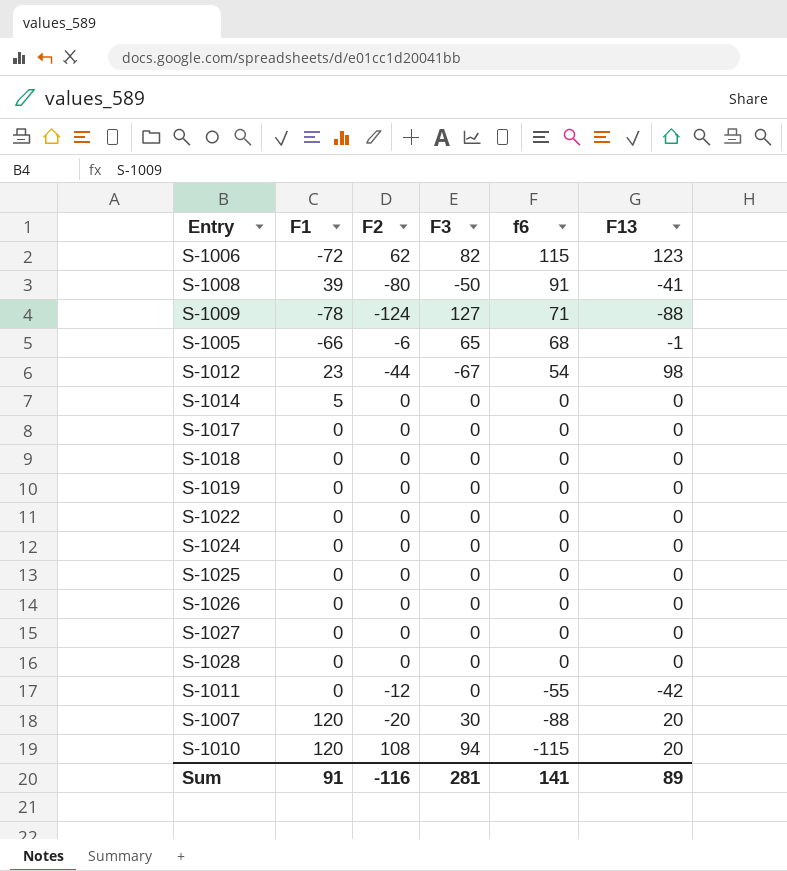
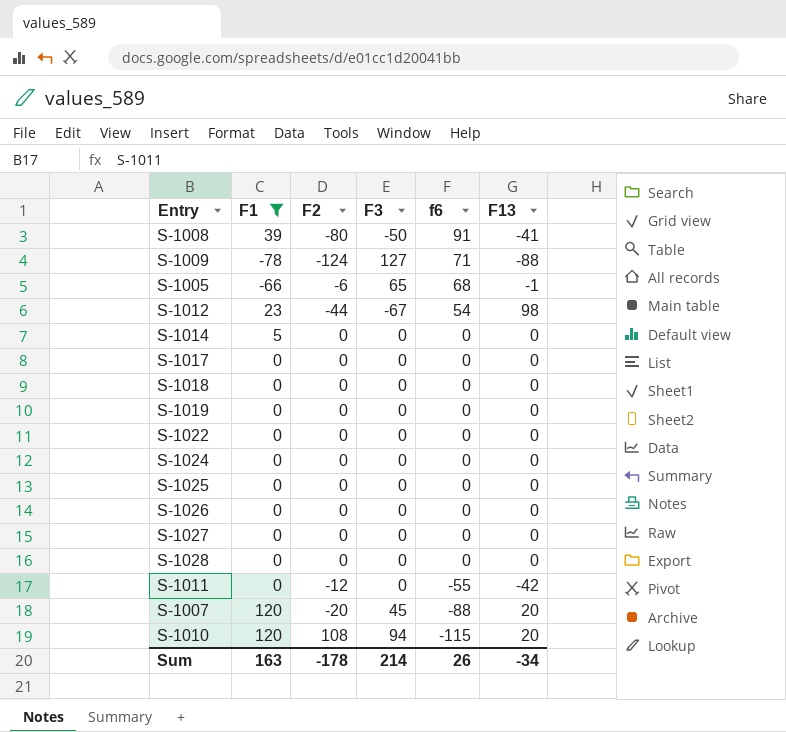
filter: none -> F1 != -72
S-1007 | F3: 30 -> 45
Sum | F1: 91 -> 163
Sum | F2: -116 -> -178
Sum | F3: 281 -> 214
Sum | f6: 141 -> 26
Sum | F13: 89 -> -34

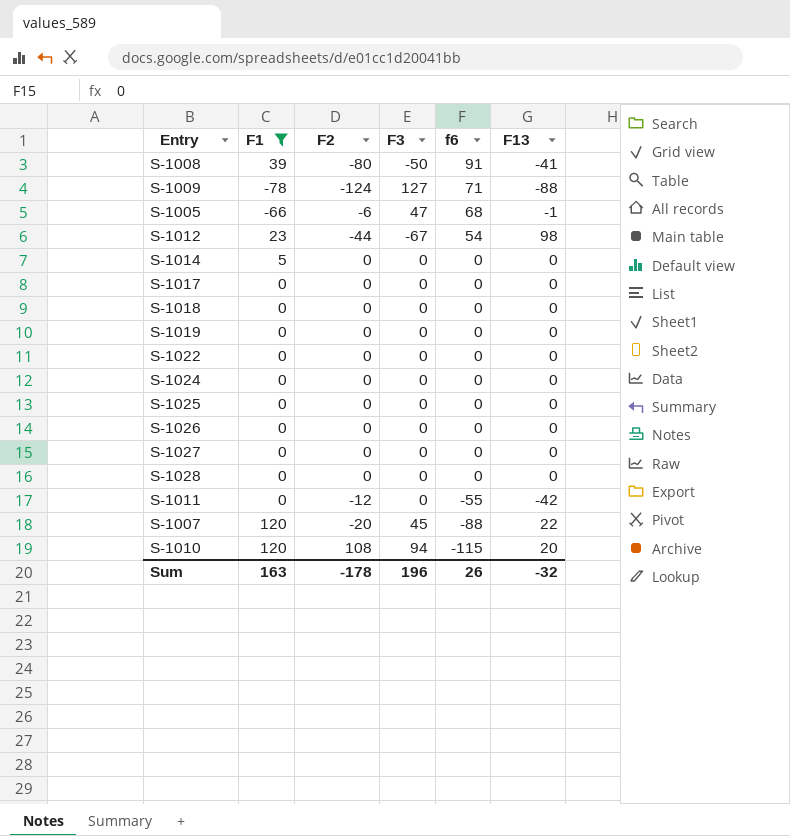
S-1005 | F3: 65 -> 47
S-1007 | F13: 20 -> 22
Sum | F3: 214 -> 196
Sum | F13: -34 -> -32

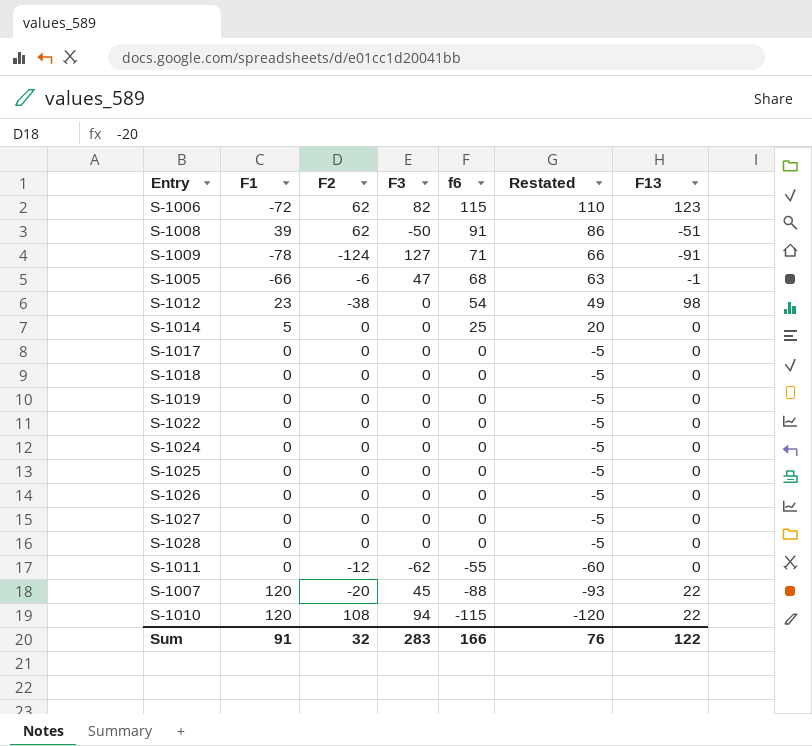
filter: F1 != -72 -> none
column Restated | formula: none -> [f6] - 5
S-1008 | F2: -80 -> 62
S-1008 | F13: -41 -> -51
S-1009 | F13: -88 -> -91
S-1012 | F2: -44 -> -38
S-1012 | F3: -67 -> 0
S-1014 | f6: 0 -> 25
S-1011 | F3: 0 -> -62
S-1011 | F13: -42 -> 0
S-1010 | F13: 20 -> 22
Sum | F1: 163 -> 91
Sum | F2: -178 -> 32
Sum | F3: 196 -> 283
Sum | f6: 26 -> 166
Sum | F13: -32 -> 122

